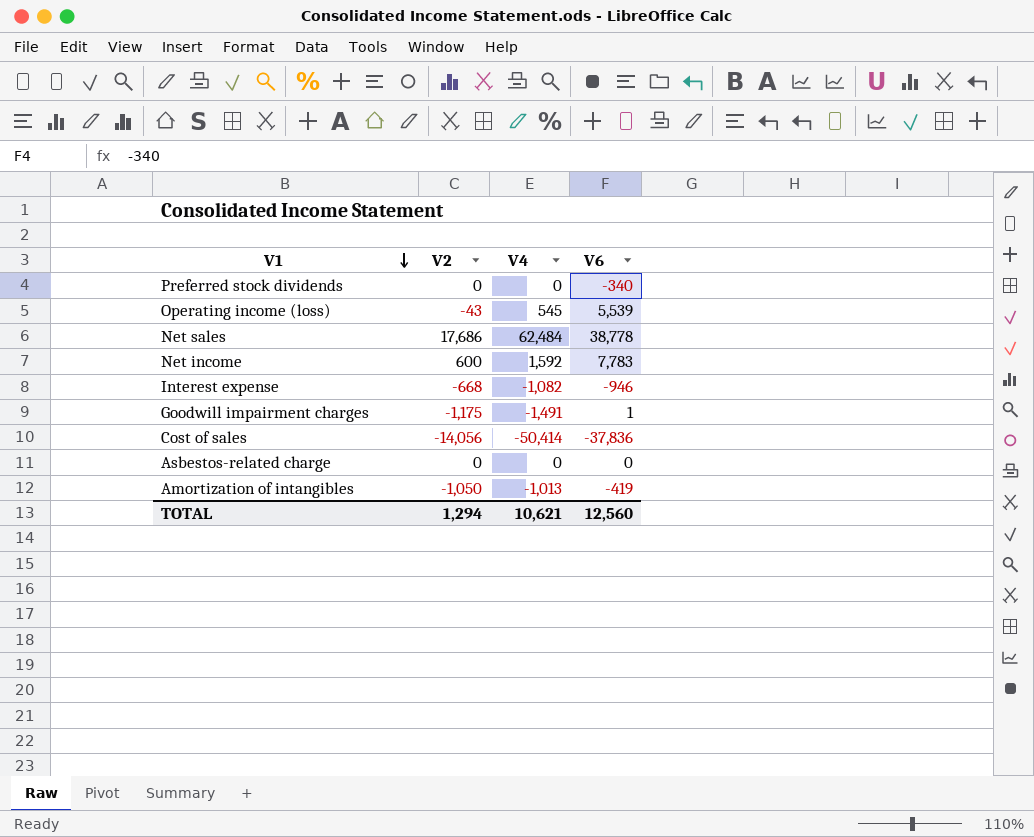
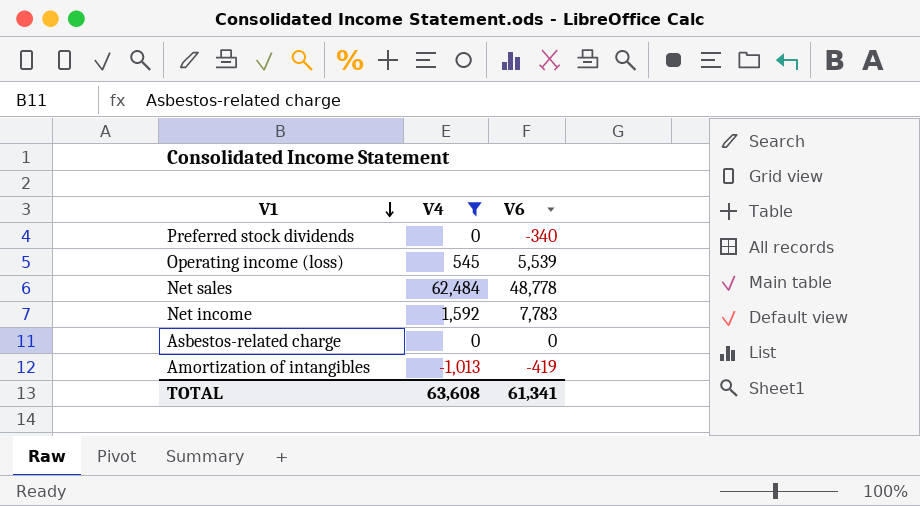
filter: none -> V4 >= -1,013
column V2 | position: 2 -> none
Net sales | V6: 38,778 -> 48,778
TOTAL | V4: 10,621 -> 63,608
TOTAL | V6: 12,560 -> 61,341

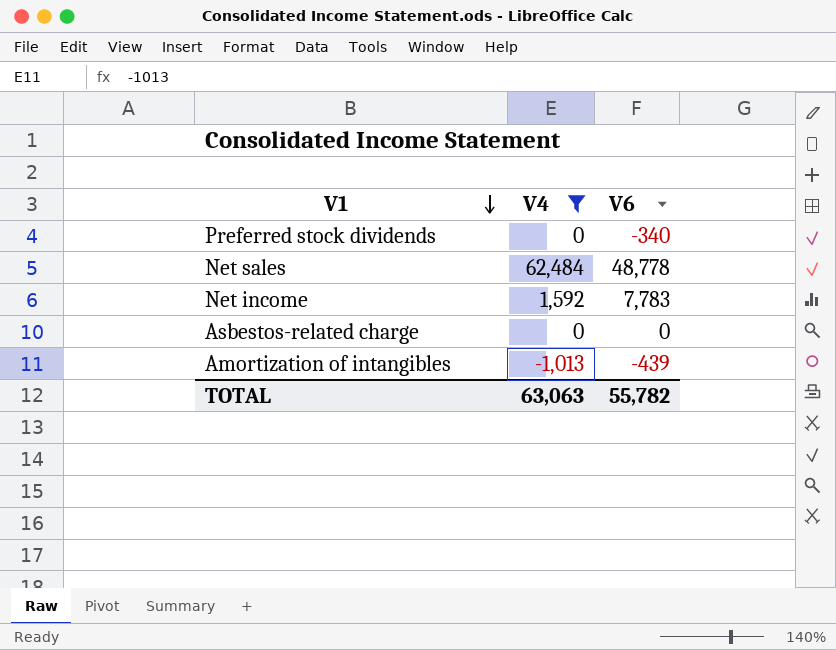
row Operating income (loss): 545 | 5,539 -> none
Amortization of intangibles | V6: -419 -> -439
TOTAL | V4: 63,608 -> 63,063
TOTAL | V6: 61,341 -> 55,782

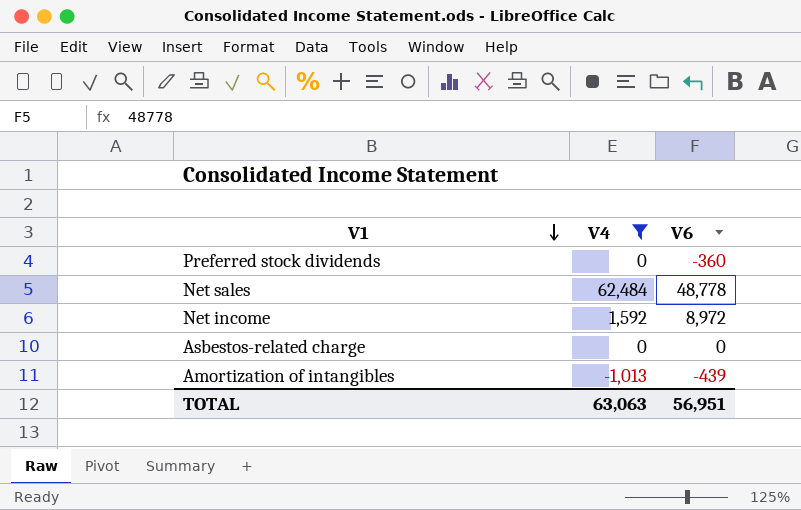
Preferred stock dividends | V6: -340 -> -360
Net income | V6: 7,783 -> 8,972
TOTAL | V6: 55,782 -> 56,951

